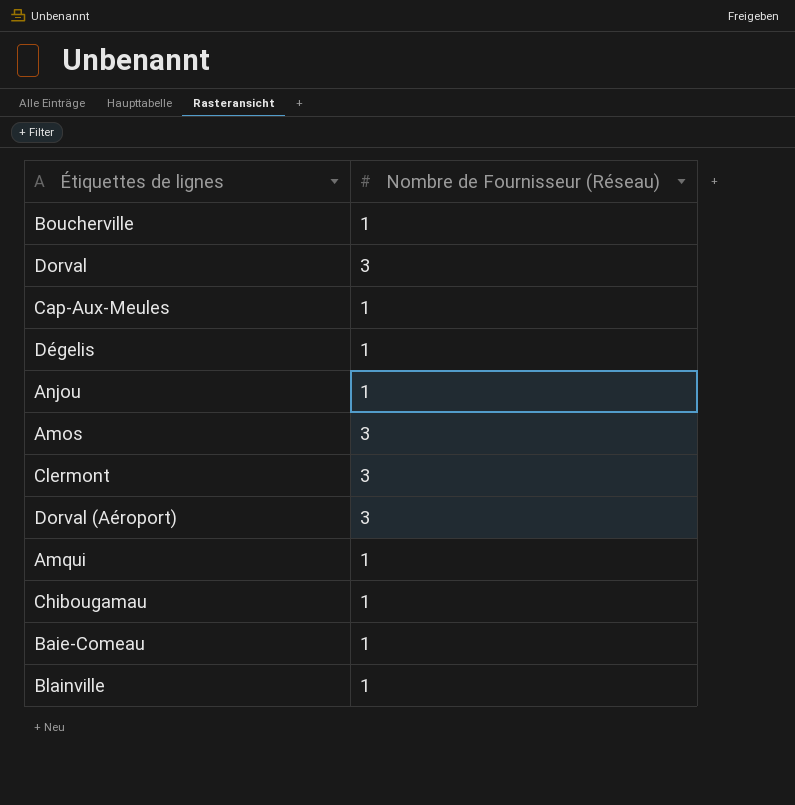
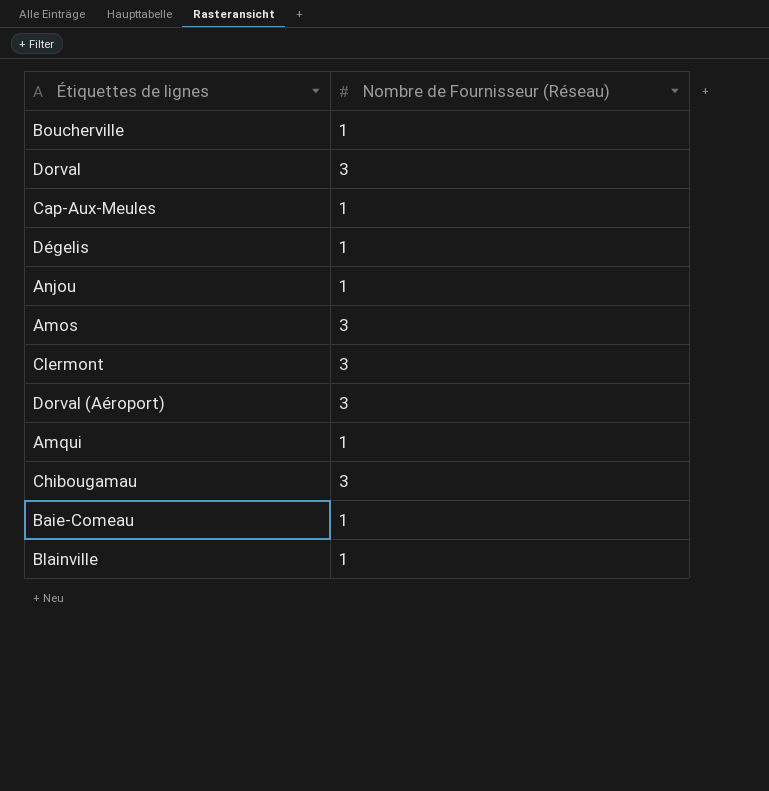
Chibougamau | Nombre de Fournisseur (Réseau): 1 -> 3

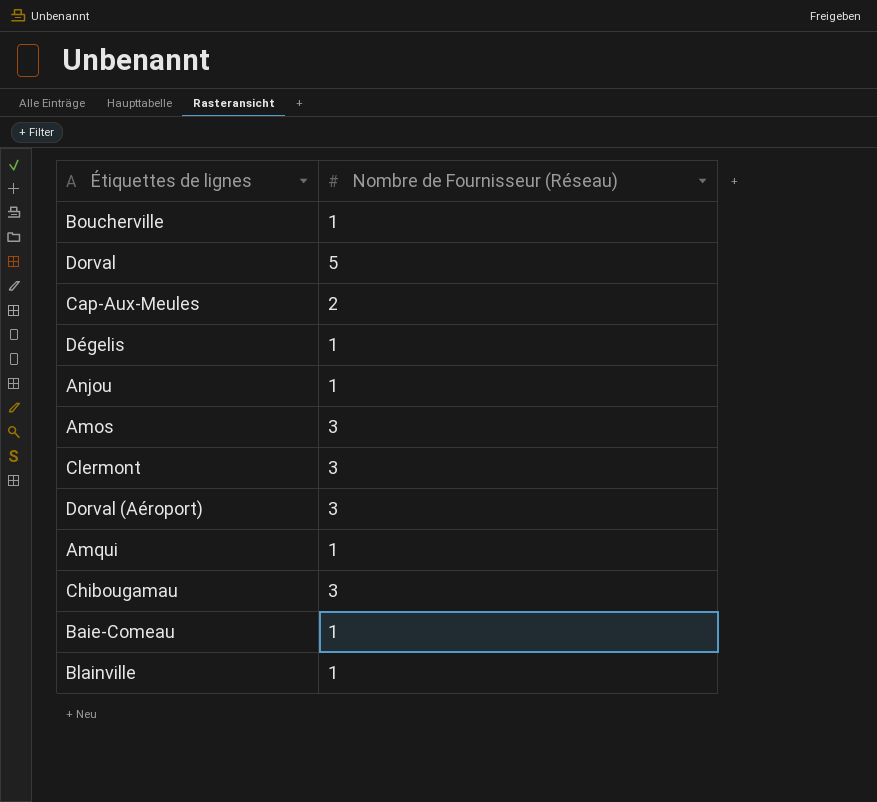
Dorval | Nombre de Fournisseur (Réseau): 3 -> 5
Cap-Aux-Meules | Nombre de Fournisseur (Réseau): 1 -> 2

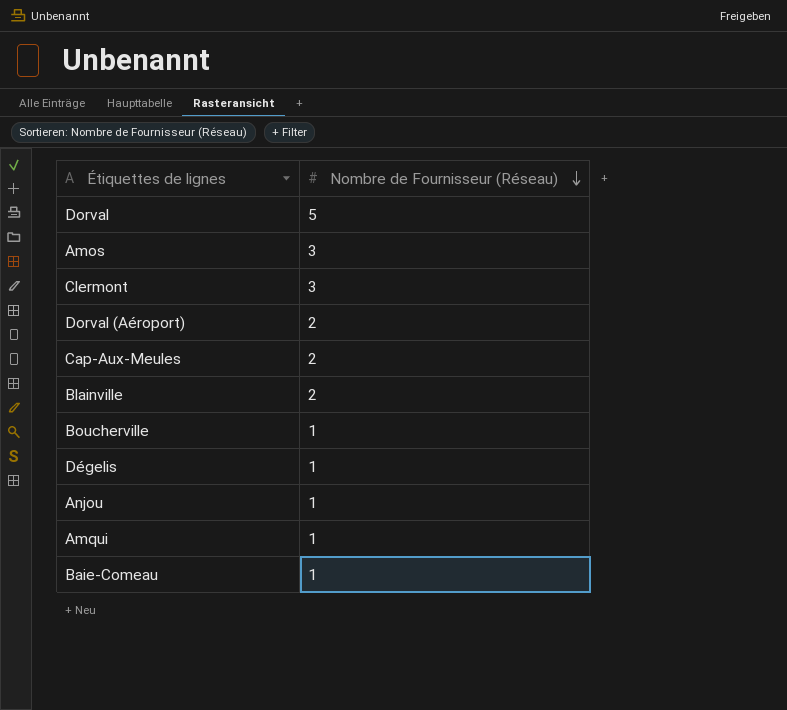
row order: none -> Nombre de Fournisseur (Réseau) descending
row Chibougamau: 3 -> none
Dorval (Aéroport) | Nombre de Fournisseur (Réseau): 3 -> 2
Blainville | Nombre de Fournisseur (Réseau): 1 -> 2

